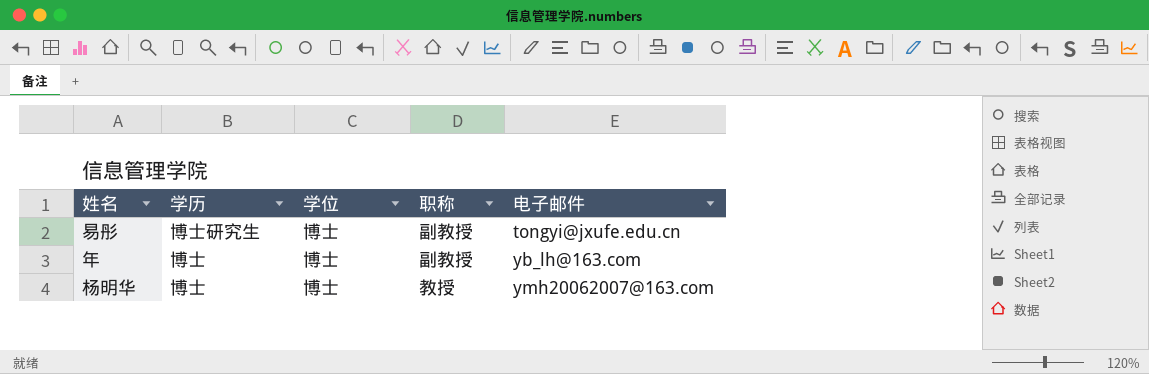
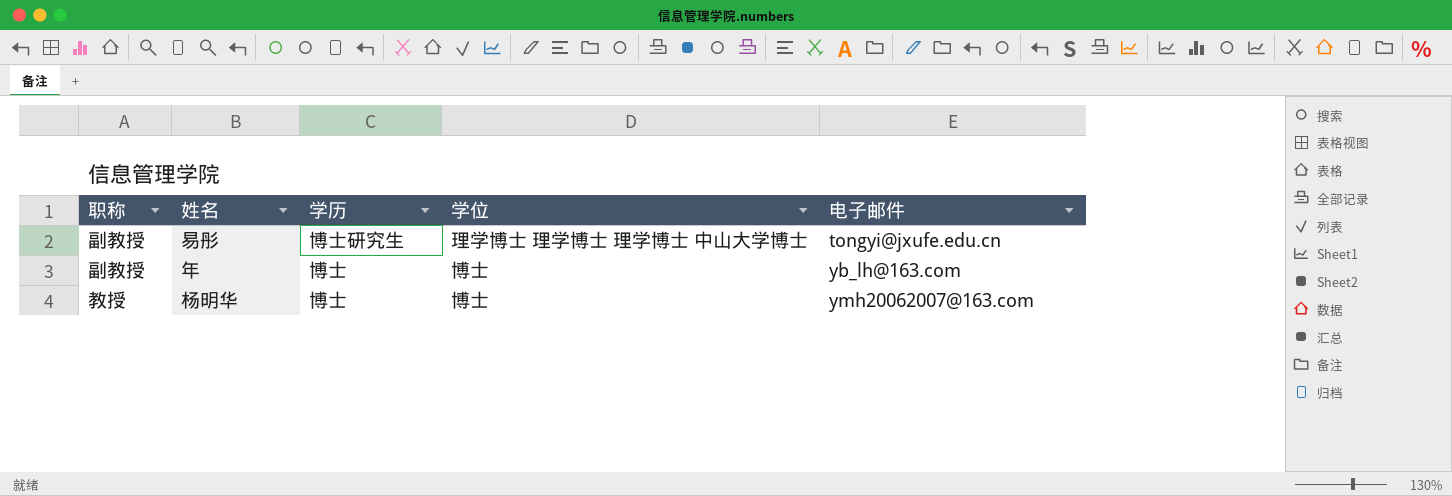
column 职称 | position: 4 -> 1
易彤 | 学位: 博士 -> 理学博士 理学博士 理学博士 中山大学博士

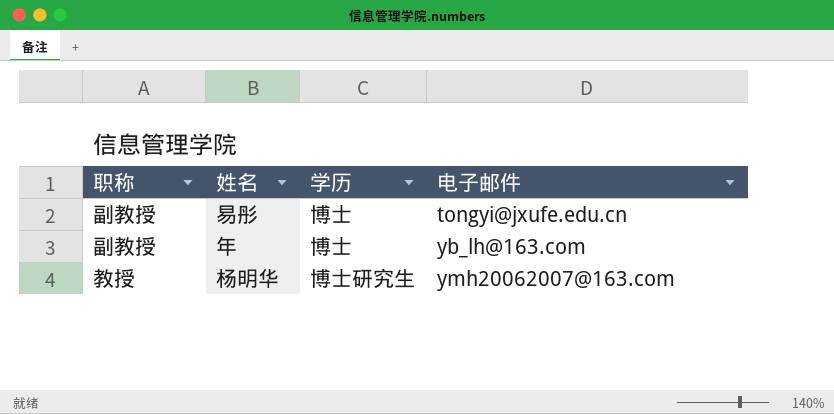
column 学位 | position: 4 -> none
易彤 | 学历: 博士研究生 -> 博士
杨明华 | 学历: 博士 -> 博士研究生

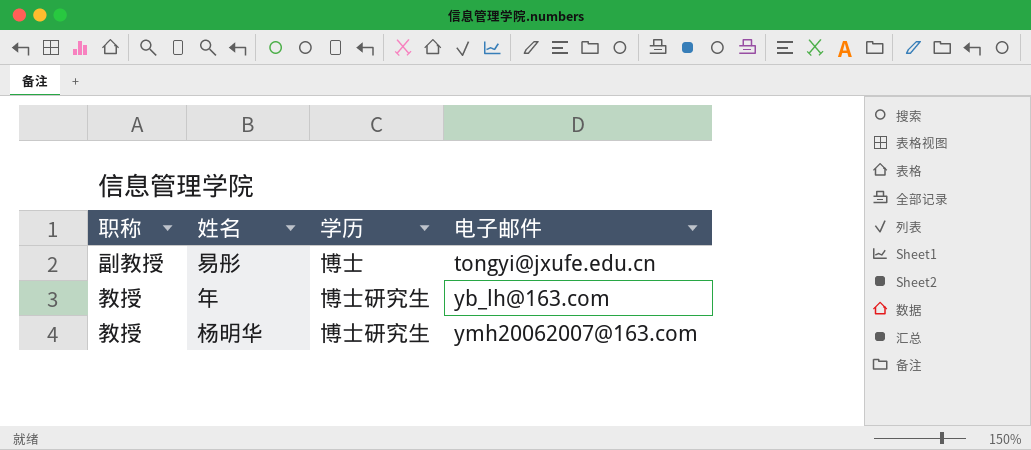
年 | 职称: 副教授 -> 教授
年 | 学历: 博士 -> 博士研究生

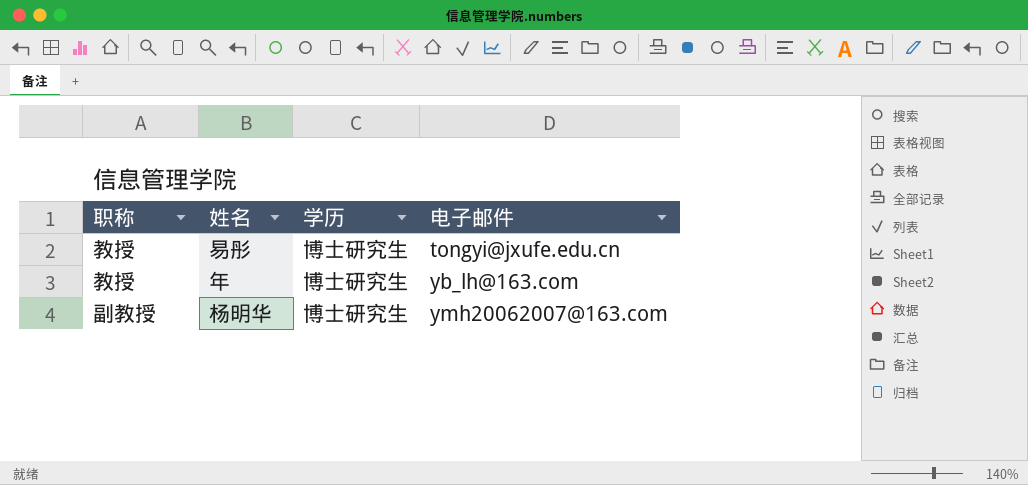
易彤 | 职称: 副教授 -> 教授
易彤 | 学历: 博士 -> 博士研究生
杨明华 | 职称: 教授 -> 副教授

